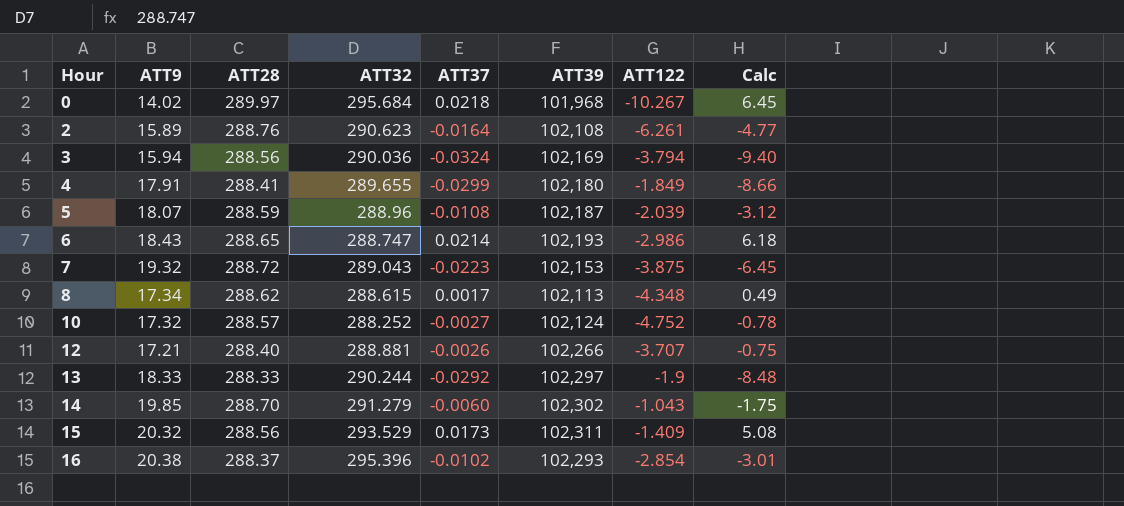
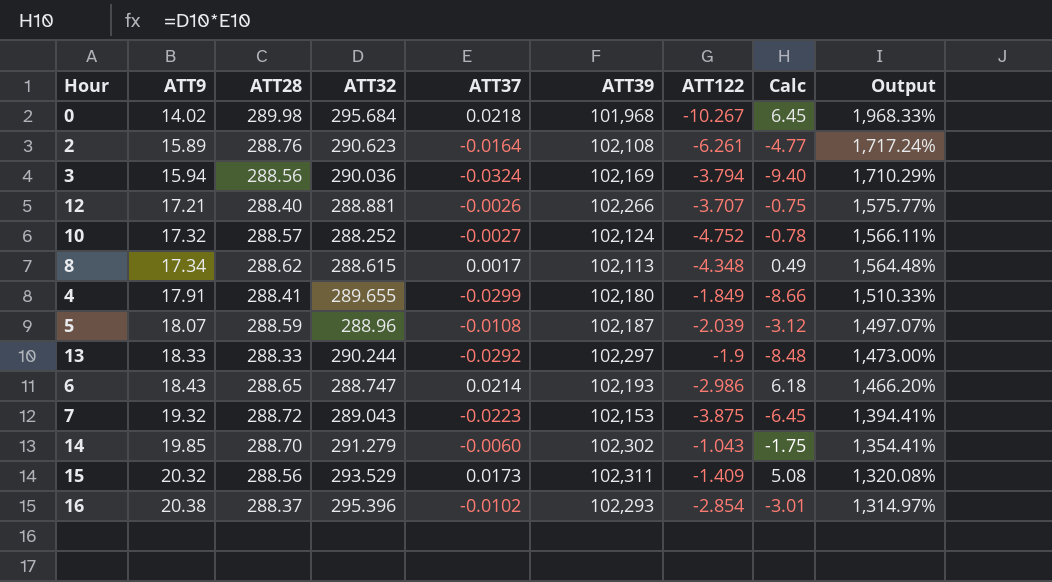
row order: Hour ascending -> ATT9 ascending
column Output | formula: none -> ([ATT28] - [ATT9]) / [ATT9]
0 | ATT28: 289.97 -> 289.98

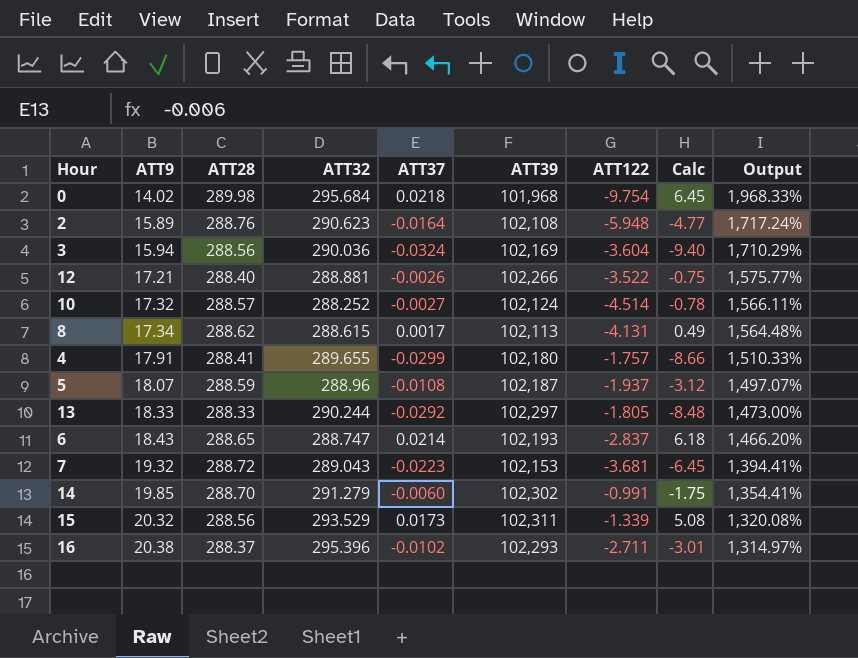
0 | ATT122: -10.267 -> -9.754
2 | ATT122: -6.261 -> -5.948
3 | ATT122: -3.794 -> -3.604
12 | ATT122: -3.707 -> -3.522
10 | ATT122: -4.752 -> -4.514
8 | ATT122: -4.348 -> -4.131
4 | ATT122: -1.849 -> -1.757
5 | ATT122: -2.039 -> -1.937
13 | ATT122: -1.9 -> -1.805
6 | ATT122: -2.986 -> -2.837
7 | ATT122: -3.875 -> -3.681
14 | ATT122: -1.043 -> -0.991
15 | ATT122: -1.409 -> -1.339
16 | ATT122: -2.854 -> -2.711

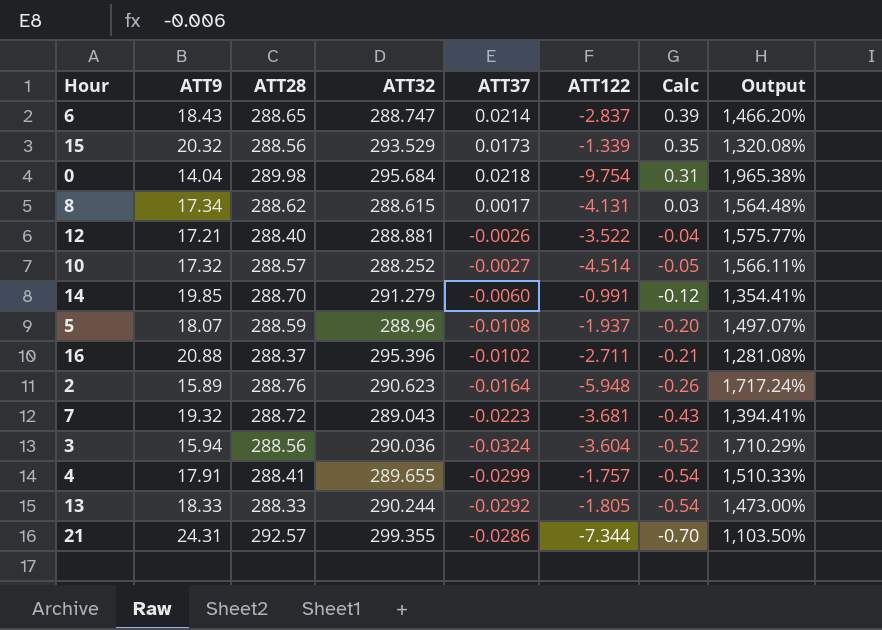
row order: ATT9 ascending -> Calc descending
column ATT39 | position: 6 -> none
column Calc | formula: [ATT32] * [ATT37] -> [ATT9] * [ATT37]
0 | ATT9: 14.02 -> 14.04
0 | Output: 1,968.33% -> 1,965.38%
16 | ATT9: 20.38 -> 20.88
16 | Output: 1,314.97% -> 1,281.08%
row 21: none -> 24.31 | 292.57 | 299.355 | -0.0286 | -7.344 | -0.70 | 1,103.50%

